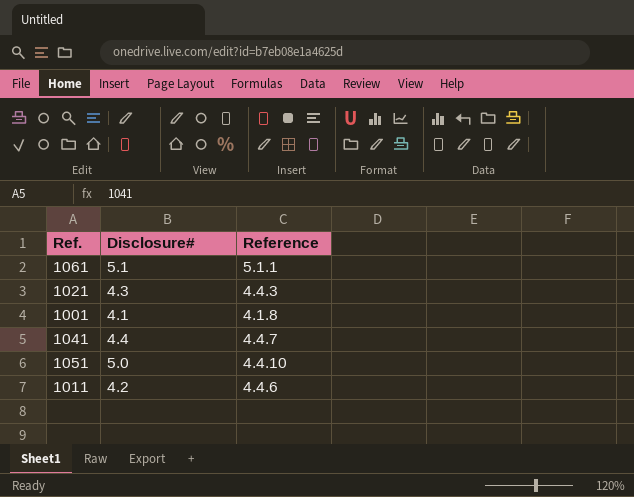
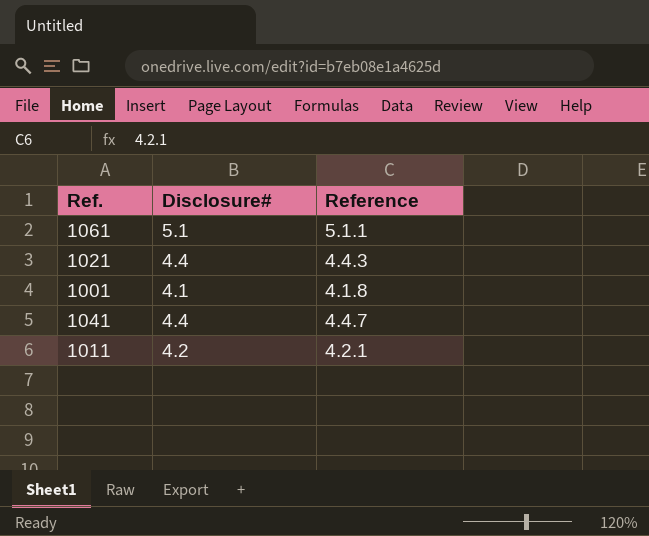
row 1051: 5.0 | 4.4.10 -> none
1021 | Disclosure#: 4.3 -> 4.4
1011 | Reference: 4.4.6 -> 4.2.1

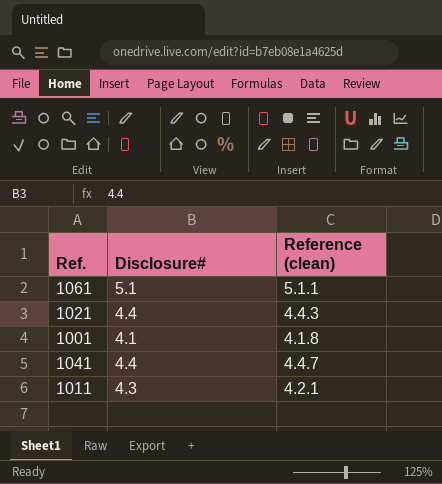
column name: Reference -> Reference (clean)
1011 | Disclosure#: 4.2 -> 4.3

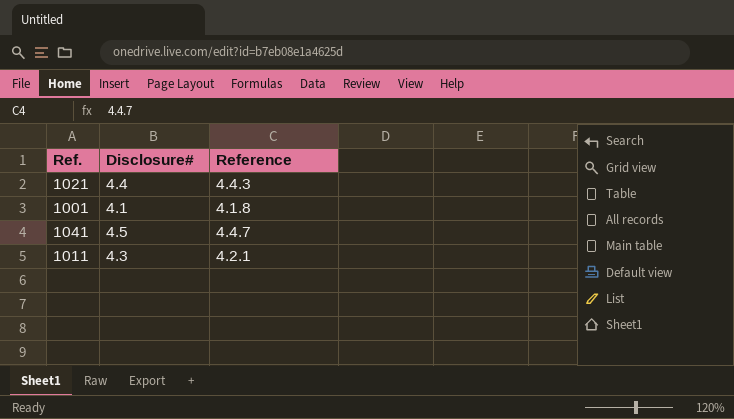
column name: Reference (clean) -> Reference
row 1061: 5.1 | 5.1.1 -> none
1041 | Disclosure#: 4.4 -> 4.5

